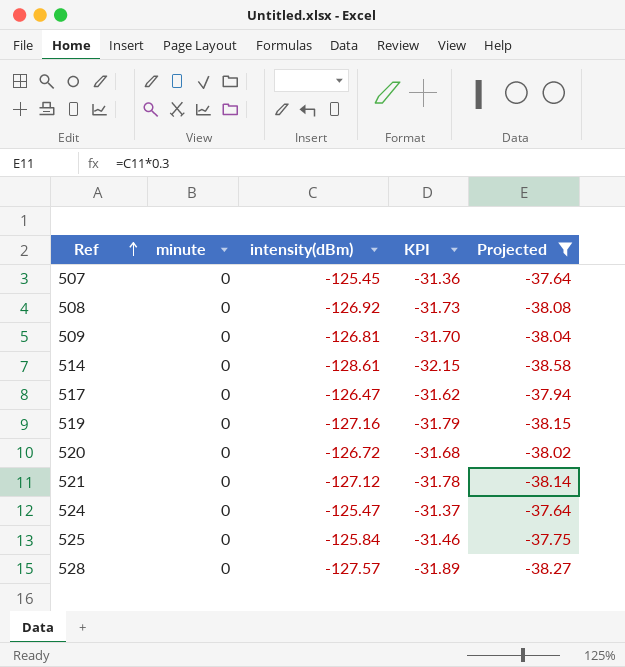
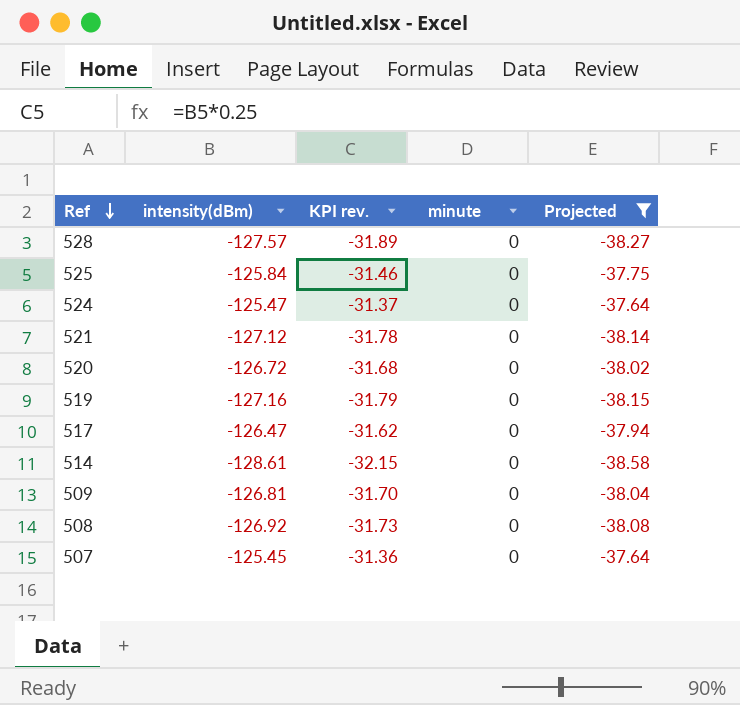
row order: Ref ascending -> Ref descending
column name: KPI -> KPI rev.
column minute | position: 2 -> 4

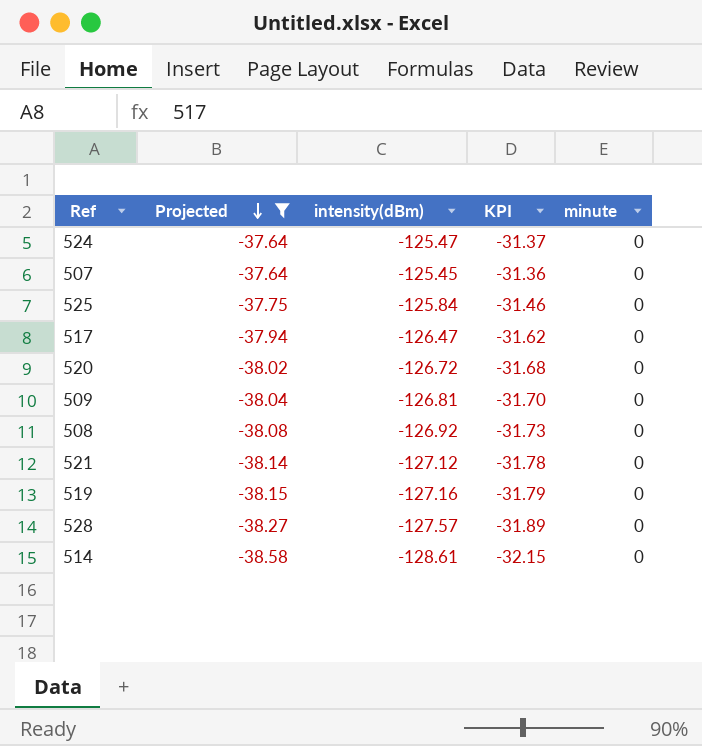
row order: Ref descending -> Projected descending
column Projected | position: 5 -> 2
column name: KPI rev. -> KPI

